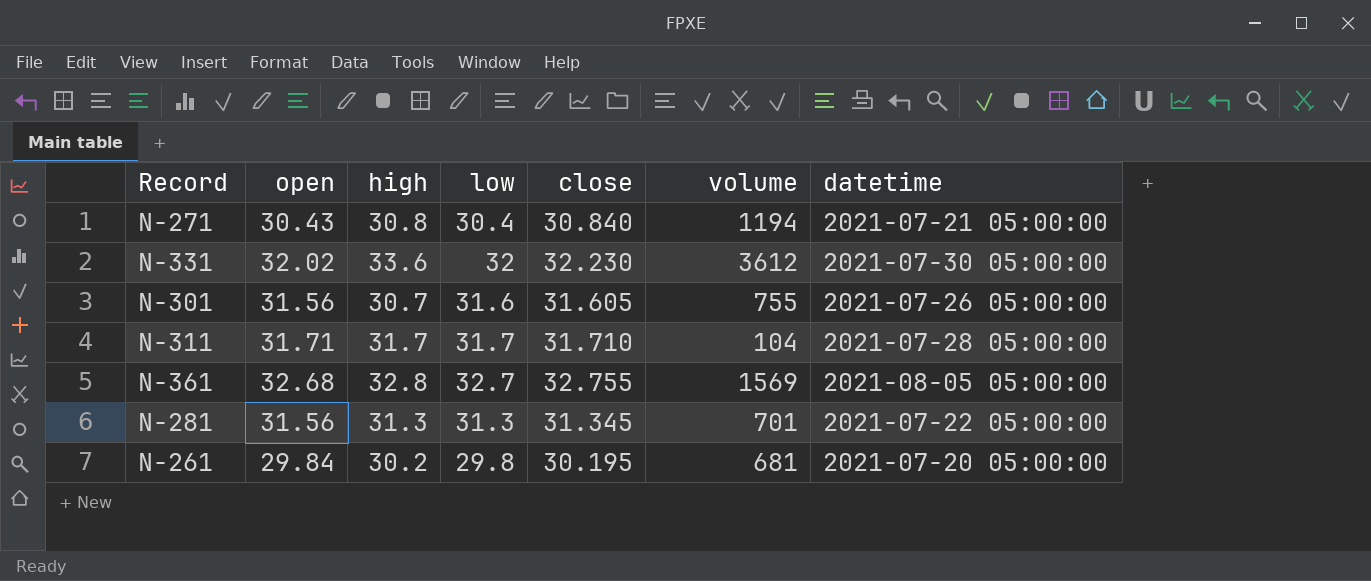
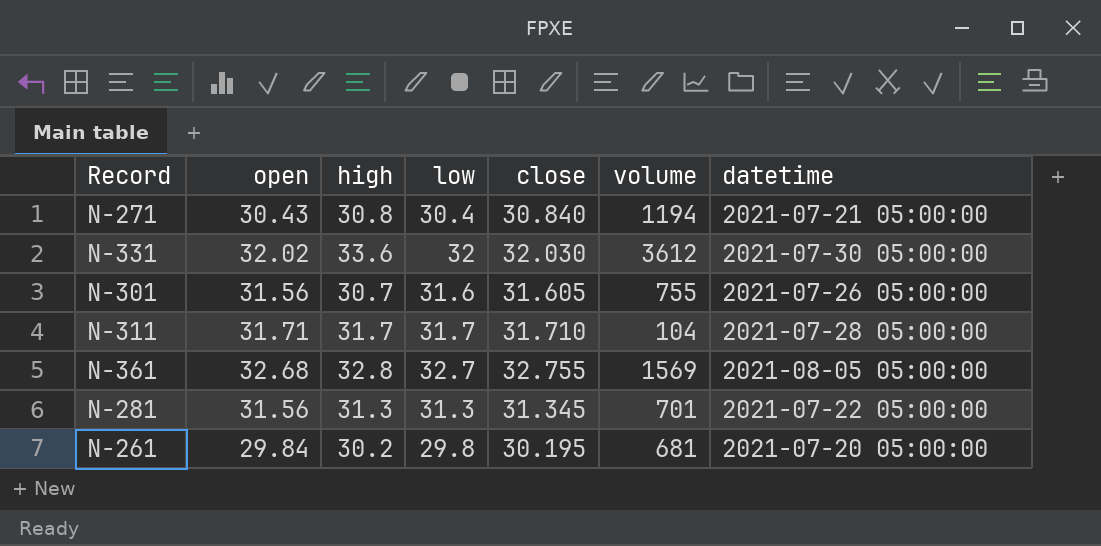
N-331 | close: 32.230 -> 32.030

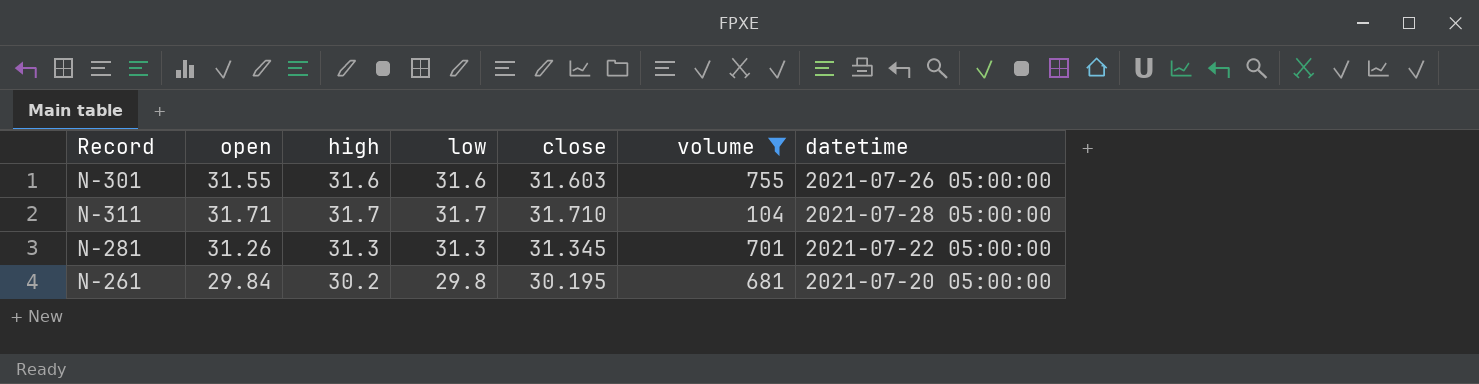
filter: none -> volume <= 755
N-301 | open: 31.56 -> 31.55
N-301 | high: 30.7 -> 31.6
N-301 | close: 31.605 -> 31.603
N-281 | open: 31.56 -> 31.26

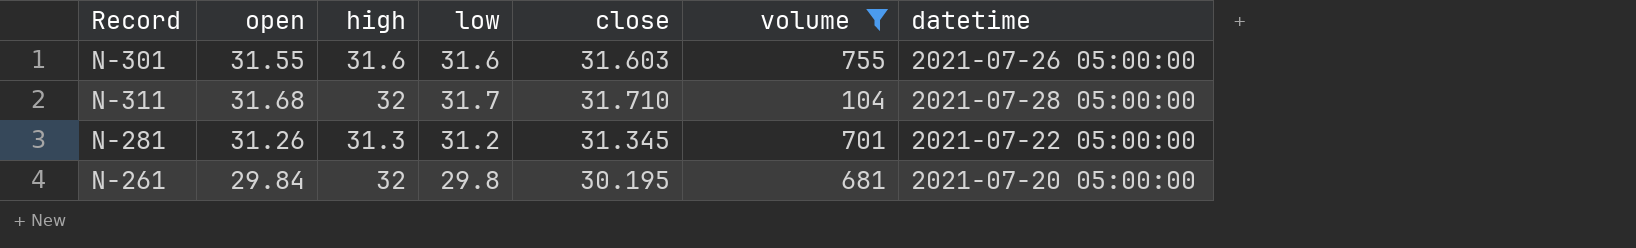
N-311 | open: 31.71 -> 31.68
N-311 | high: 31.7 -> 32
N-281 | low: 31.3 -> 31.2
N-261 | high: 30.2 -> 32

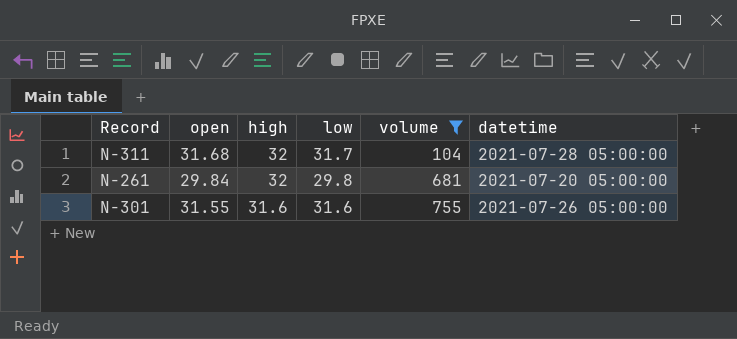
row order: none -> high descending
column close | position: 5 -> none
row N-281: 31.26 | 31.3 | 31.2 | 31.345 | 701 | 2021-07-22 05:00:00 -> none

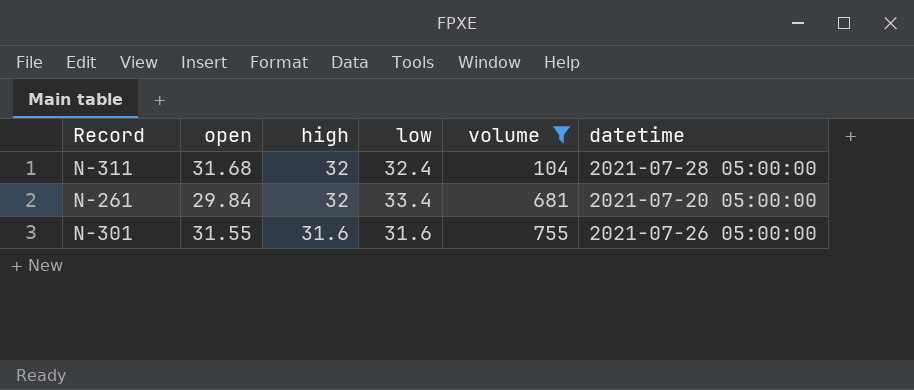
N-311 | low: 31.7 -> 32.4
N-261 | low: 29.8 -> 33.4

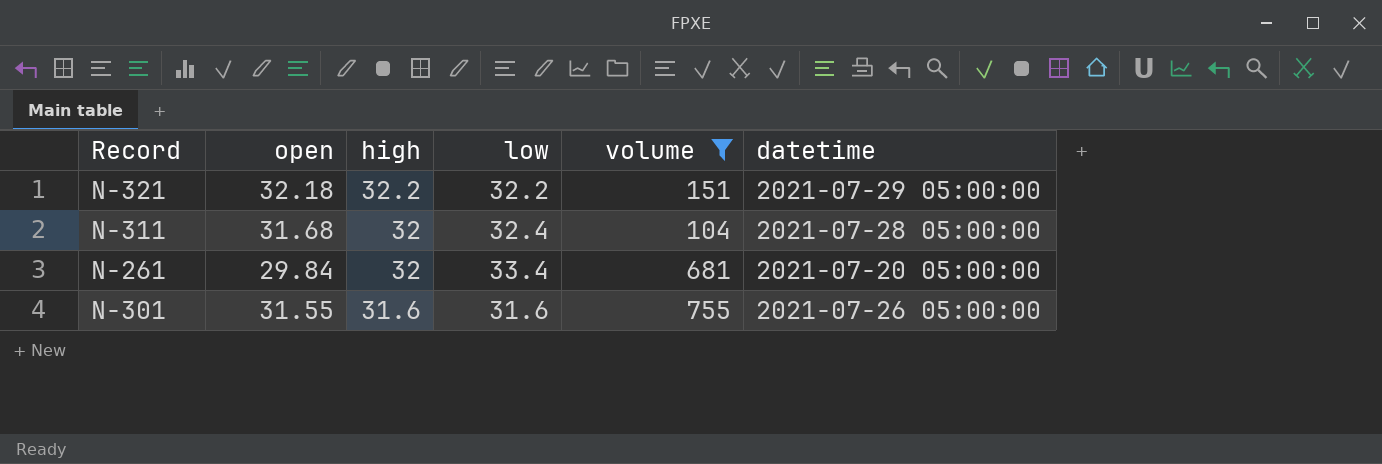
row N-321: none -> 32.18 | 32.2 | 32.2 | 151 | 2021-07-29 05:00:00

